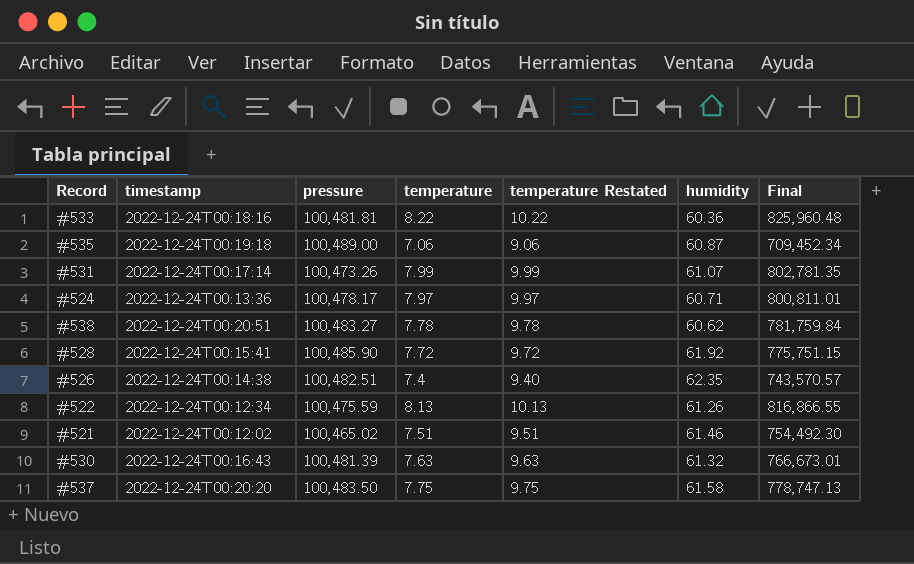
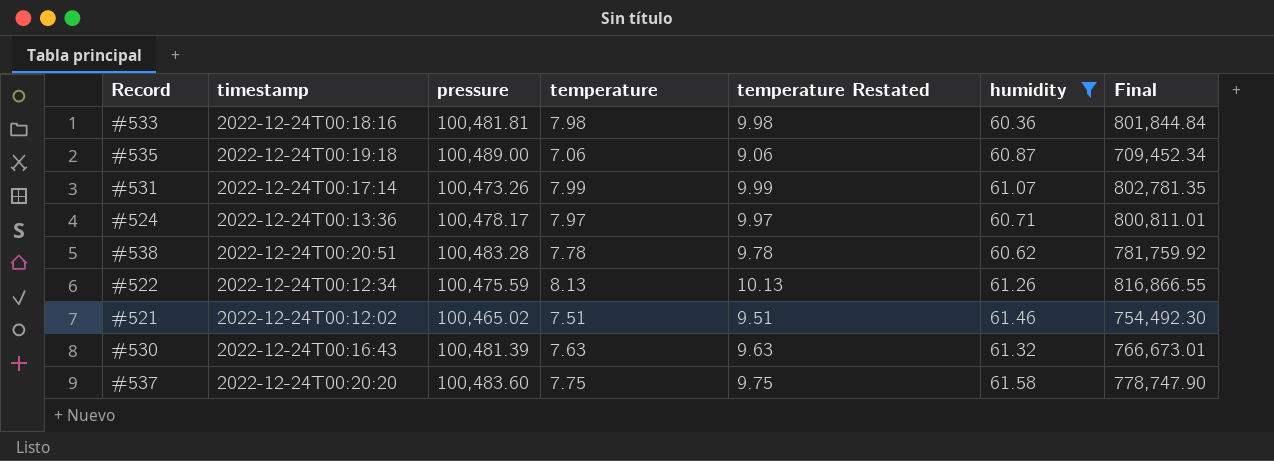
filter: none -> humidity <= 61.58
#533 | temperature: 8.22 -> 7.98
#533 | temperature Restated: 10.22 -> 9.98
#533 | Final: 825,960.48 -> 801,844.84
#538 | pressure: 100,483.27 -> 100,483.28
#538 | Final: 781,759.84 -> 781,759.92
#537 | pressure: 100,483.50 -> 100,483.60
#537 | Final: 778,747.13 -> 778,747.90

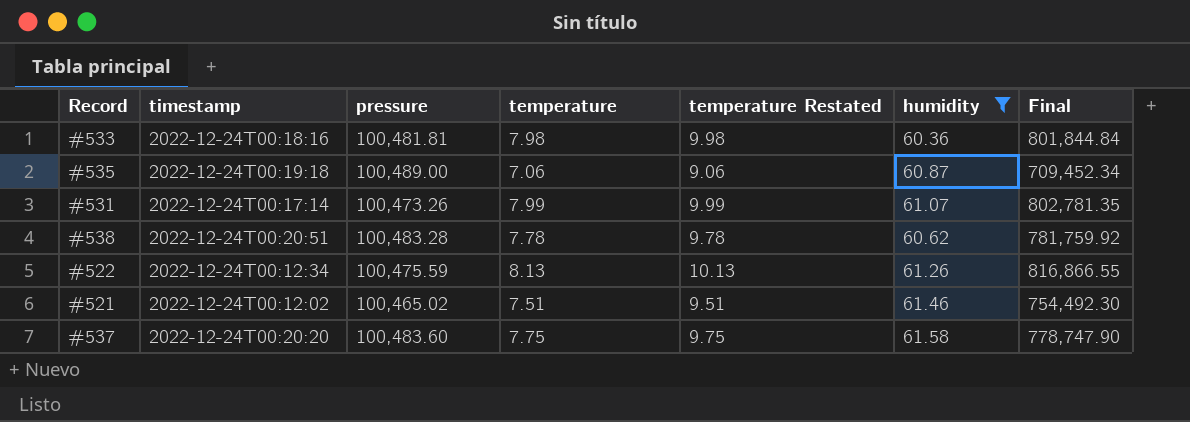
row #524: 2022-12-24T00:13:36 | 100,478.17 | 7.97 | 9.97 | 60.71 | 800,811.01 -> none
row #530: 2022-12-24T00:16:43 | 100,481.39 | 7.63 | 9.63 | 61.32 | 766,673.01 -> none

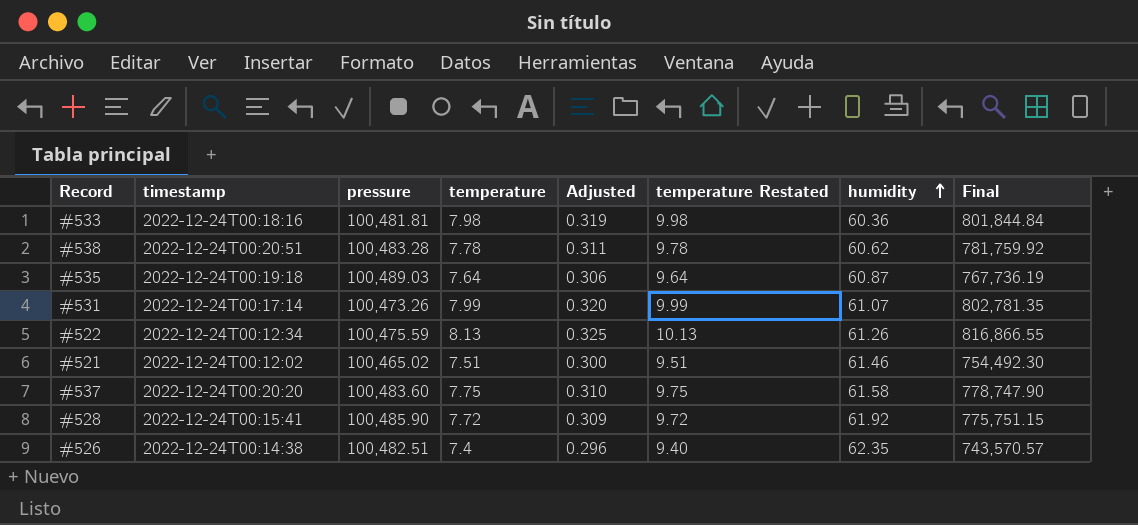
filter: humidity <= 61.58 -> none
row order: none -> humidity ascending
column Adjusted | formula: none -> [temperature] * 0.04
#535 | pressure: 100,489.00 -> 100,489.03
#535 | temperature: 7.06 -> 7.64
#535 | temperature Restated: 9.06 -> 9.64
#535 | Final: 709,452.34 -> 767,736.19

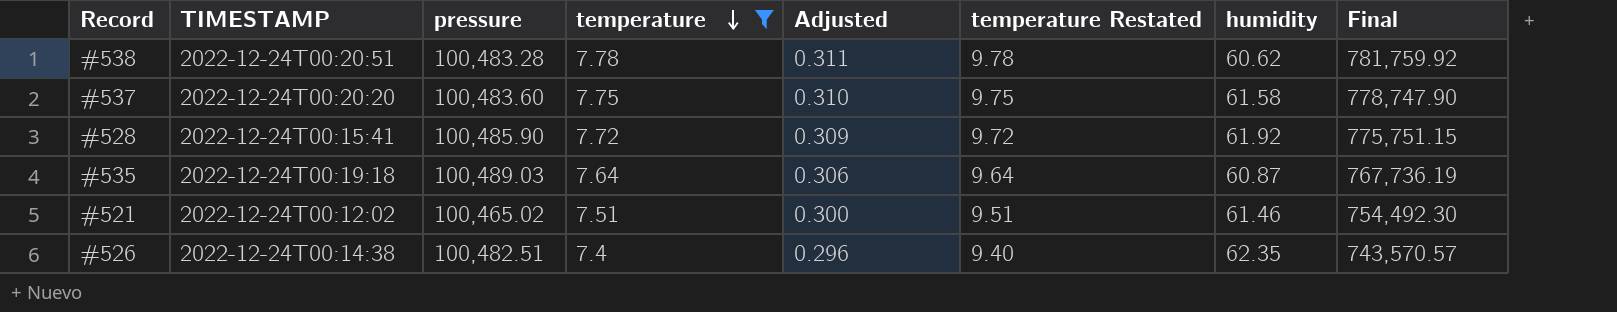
filter: none -> temperature <= 7.78
row order: humidity ascending -> temperature descending
column name: timestamp -> TIMESTAMP

